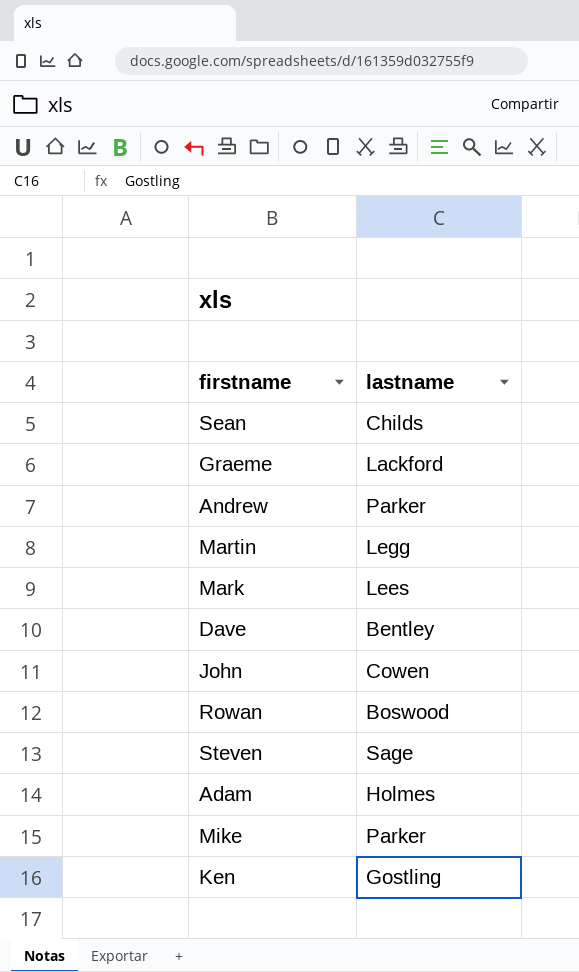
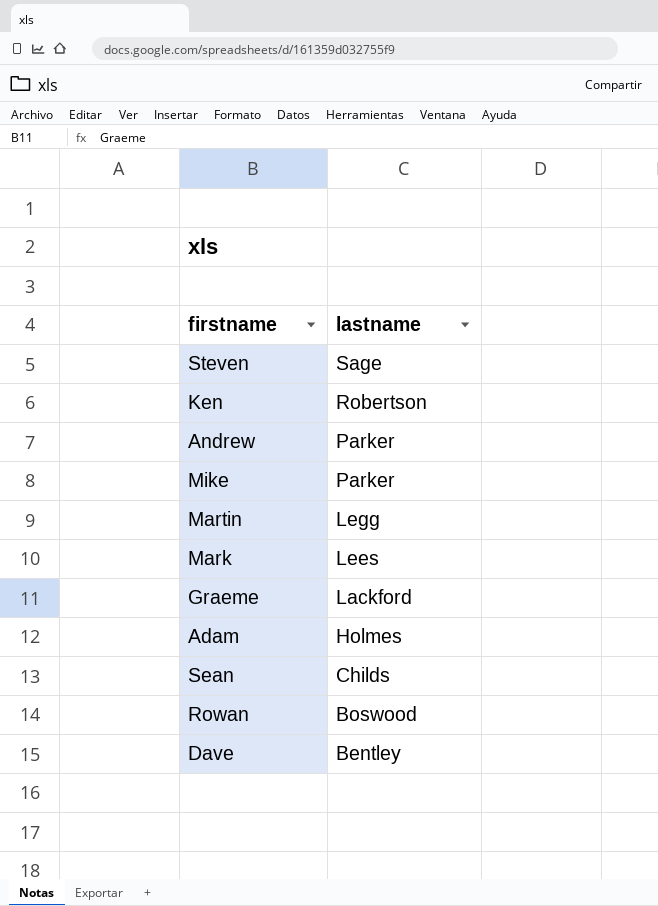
row order: none -> lastname descending
row John: Cowen -> none
Ken | lastname: Gostling -> Robertson

